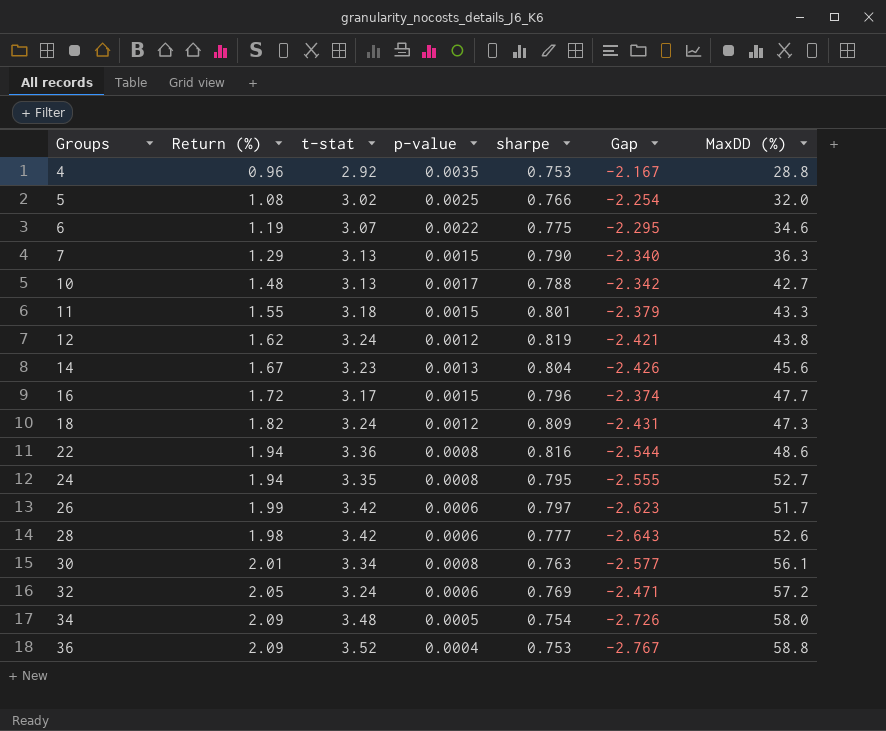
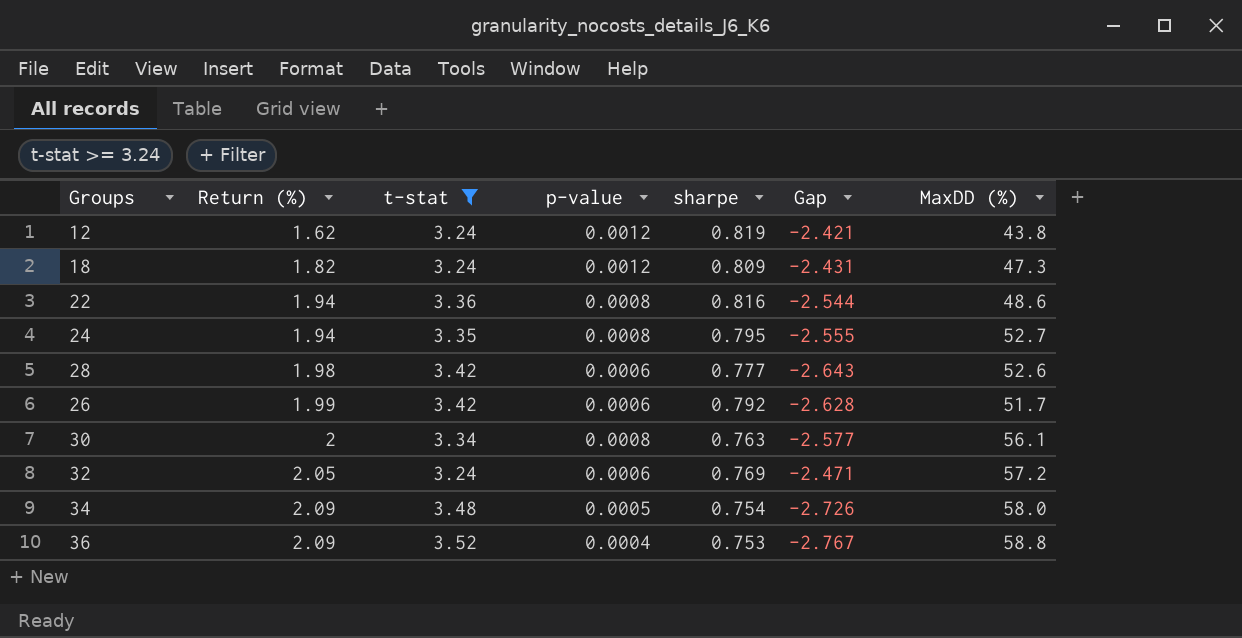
filter: none -> t-stat >= 3.24
row order: Groups ascending -> Return (%) ascending
26 | sharpe: 0.797 -> 0.792
26 | Gap: -2.623 -> -2.628
30 | Return (%): 2.01 -> 2

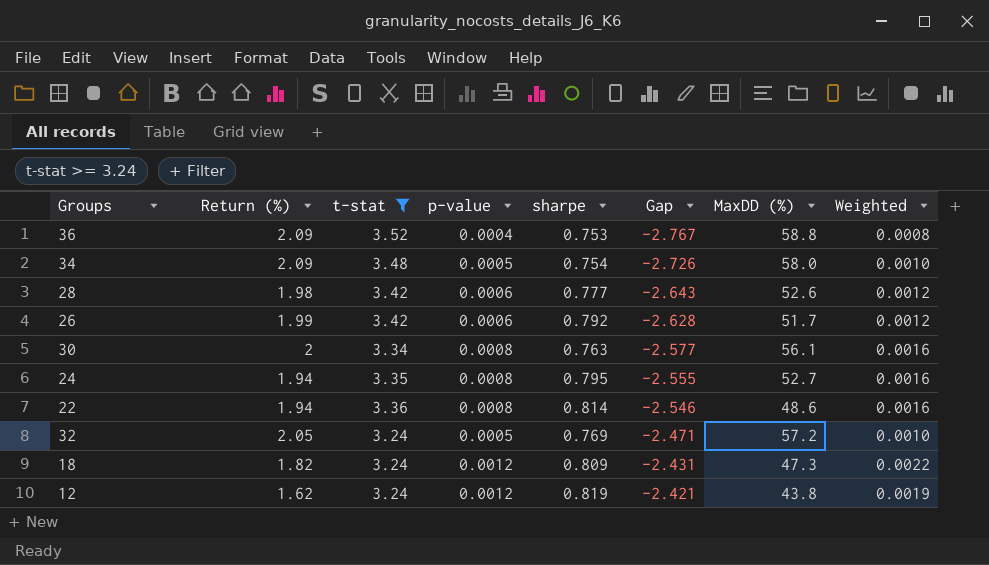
row order: Return (%) ascending -> Gap ascending
column Weighted | formula: none -> [Return (%)] * [p-value]
22 | sharpe: 0.816 -> 0.814
22 | Gap: -2.544 -> -2.546
32 | p-value: 0.0006 -> 0.0005

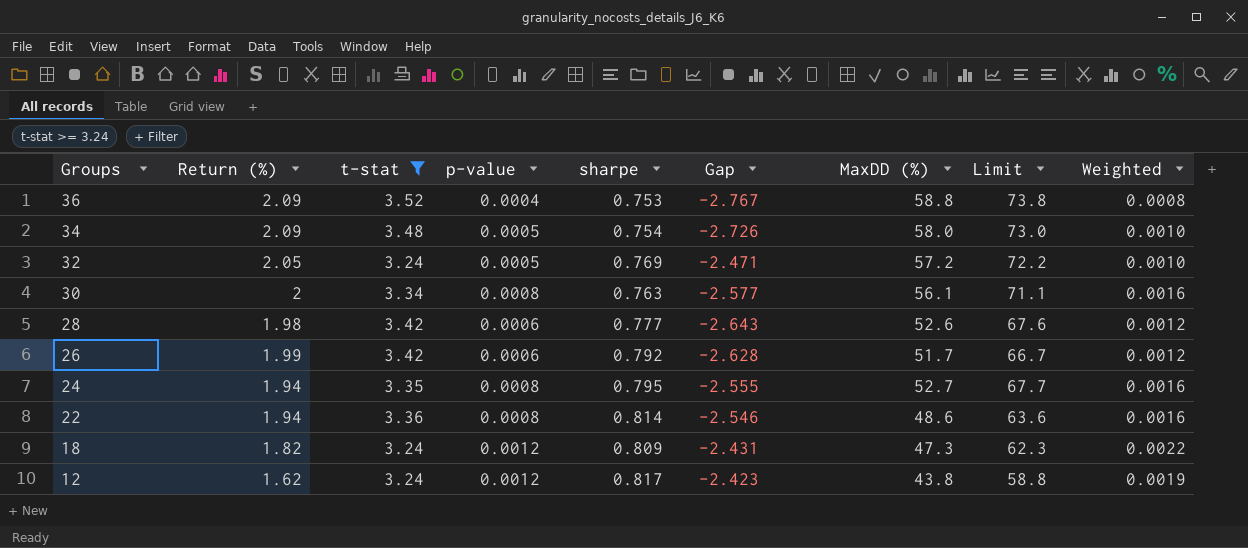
row order: Gap ascending -> Groups descending
column Limit | formula: none -> [MaxDD (%)] + 15
12 | sharpe: 0.819 -> 0.817
12 | Gap: -2.421 -> -2.423

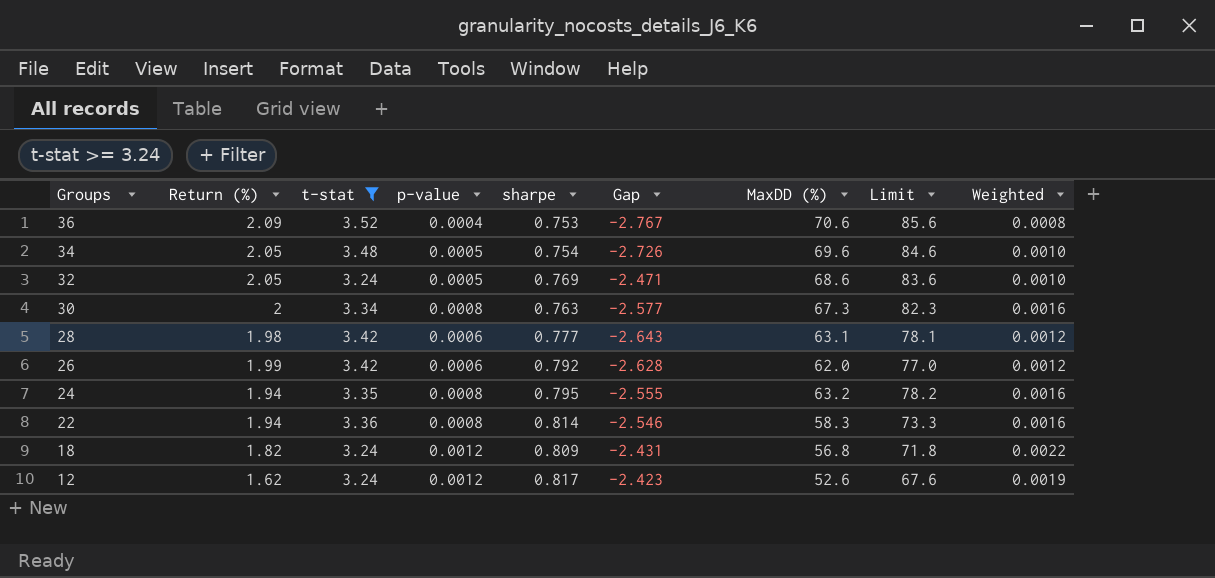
36 | MaxDD (%): 58.8 -> 70.6
36 | Limit: 73.8 -> 85.6
34 | Return (%): 2.09 -> 2.05
34 | MaxDD (%): 58.0 -> 69.6
34 | Limit: 73.0 -> 84.6
32 | MaxDD (%): 57.2 -> 68.6
32 | Limit: 72.2 -> 83.6
30 | MaxDD (%): 56.1 -> 67.3
30 | Limit: 71.1 -> 82.3
28 | MaxDD (%): 52.6 -> 63.1
28 | Limit: 67.6 -> 78.1
26 | MaxDD (%): 51.7 -> 62.0
26 | Limit: 66.7 -> 77.0
24 | MaxDD (%): 52.7 -> 63.2
24 | Limit: 67.7 -> 78.2
22 | MaxDD (%): 48.6 -> 58.3
22 | Limit: 63.6 -> 73.3
18 | MaxDD (%): 47.3 -> 56.8
18 | Limit: 62.3 -> 71.8
12 | MaxDD (%): 43.8 -> 52.6
12 | Limit: 58.8 -> 67.6

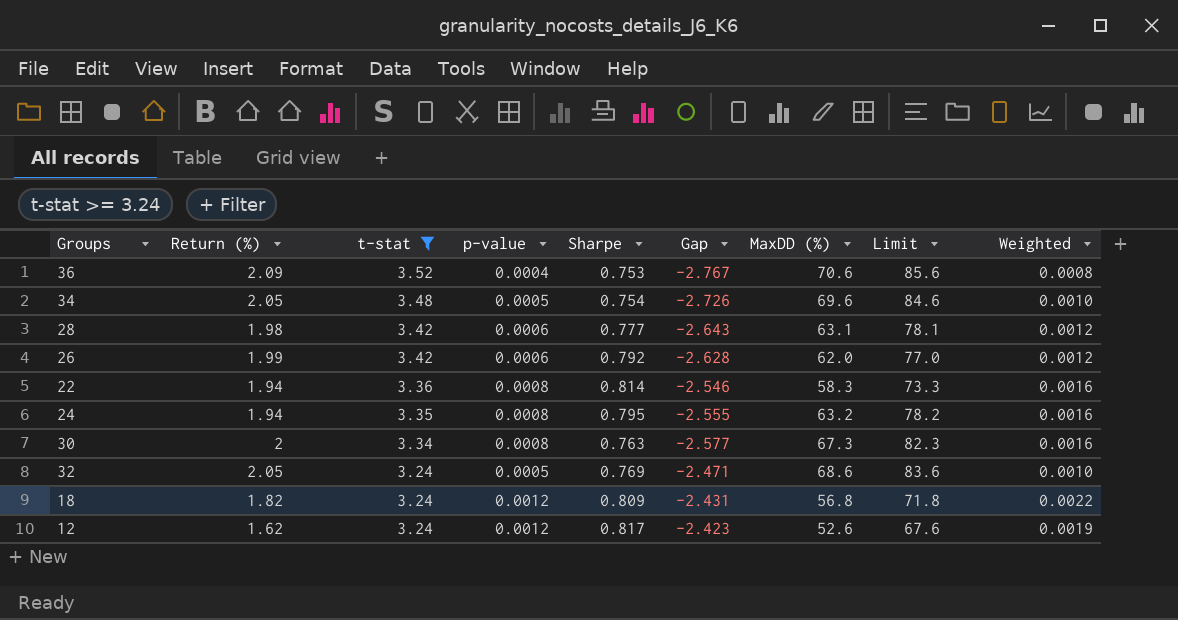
row order: Groups descending -> t-stat descending
column name: sharpe -> Sharpe

